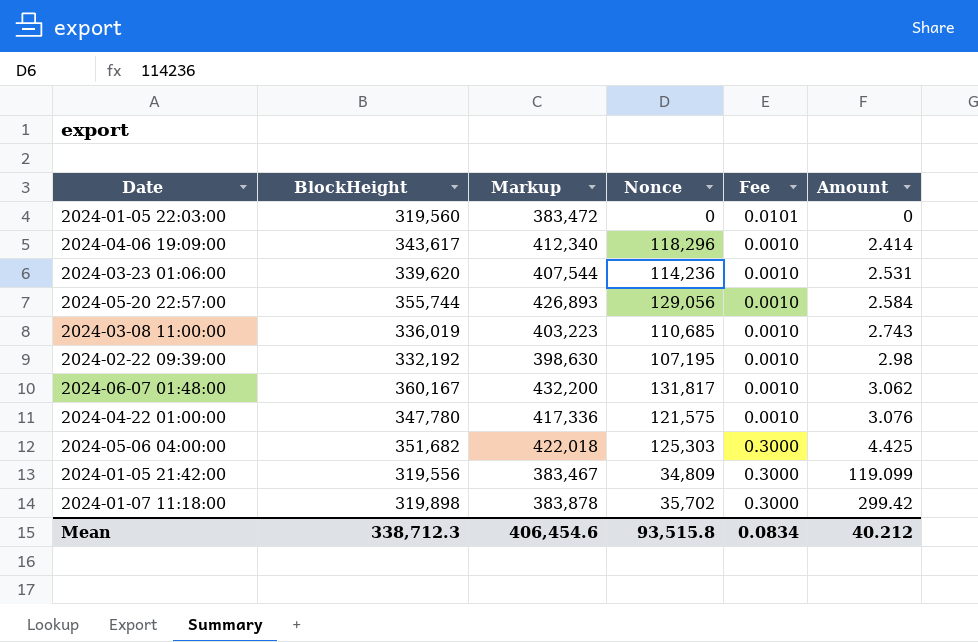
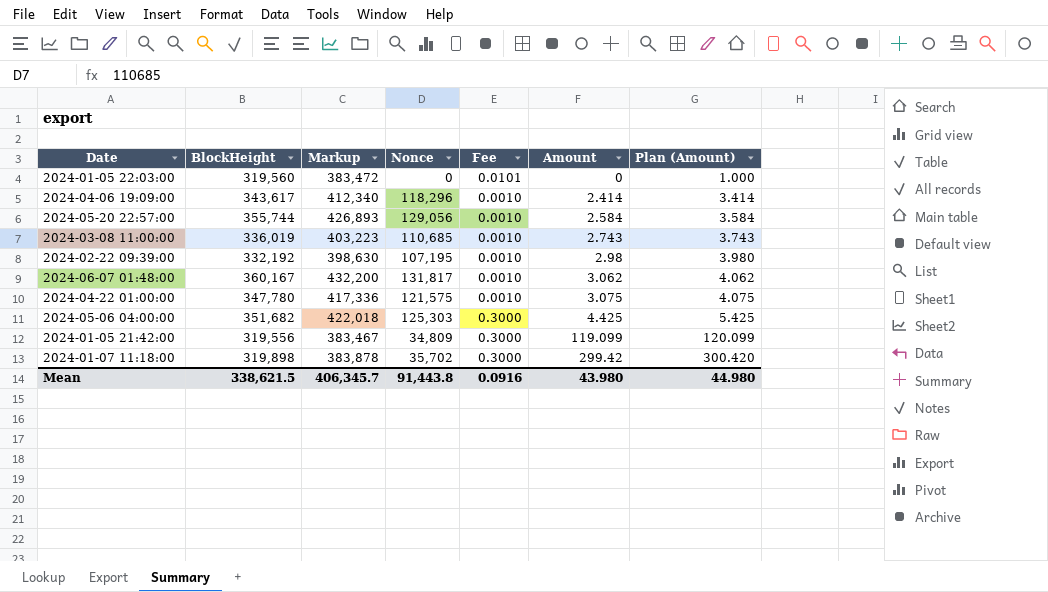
column Plan (Amount) | formula: none -> [Amount] + 1
row 2024-03-23 01:06:00: 339,620 | 407,544 | 114,236 | 0.0010 | 2.531 -> none
2024-04-22 01:00:00 | Amount: 3.076 -> 3.075
Mean | BlockHeight: 338,712.3 -> 338,621.5
Mean | Markup: 406,454.6 -> 406,345.7
Mean | Nonce: 93,515.8 -> 91,443.8
Mean | Fee: 0.0834 -> 0.0916
Mean | Amount: 40.212 -> 43.980

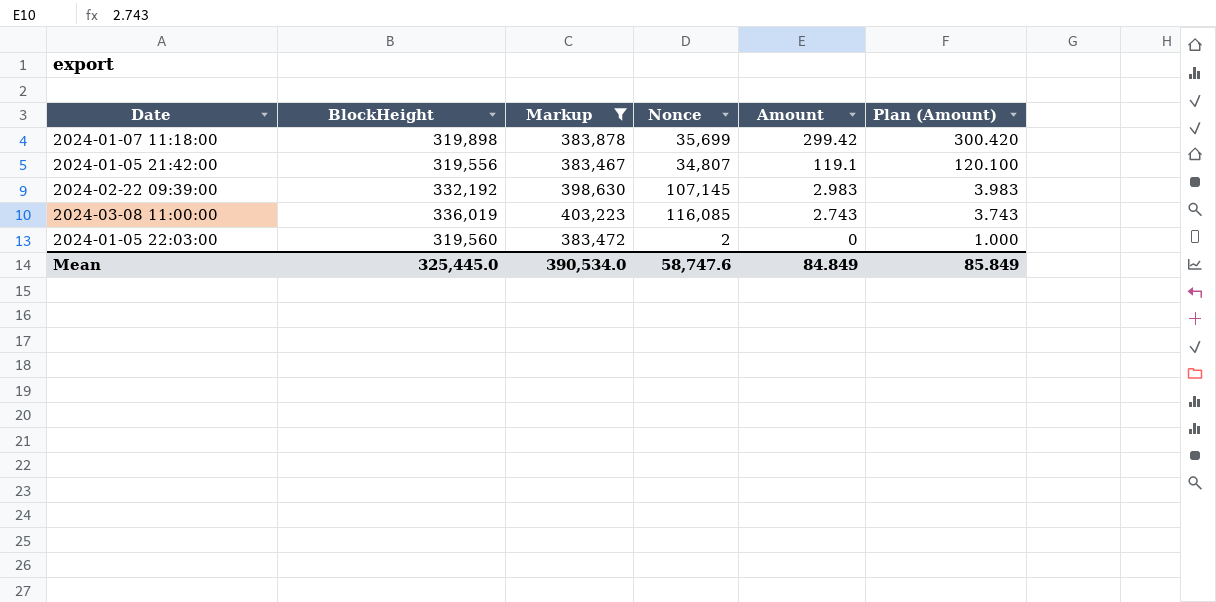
filter: none -> Markup <= 403,223
row order: Amount ascending -> Amount descending
column Fee | position: 5 -> none
2024-01-07 11:18:00 | Nonce: 35,702 -> 35,699
2024-01-05 21:42:00 | Nonce: 34,809 -> 34,807
2024-01-05 21:42:00 | Amount: 119.099 -> 119.1
2024-01-05 21:42:00 | Plan (Amount): 120.099 -> 120.100
2024-02-22 09:39:00 | Nonce: 107,195 -> 107,145
2024-02-22 09:39:00 | Amount: 2.98 -> 2.983
2024-02-22 09:39:00 | Plan (Amount): 3.980 -> 3.983
2024-03-08 11:00:00 | Nonce: 110,685 -> 116,085
2024-01-05 22:03:00 | Nonce: 0 -> 2
Mean | BlockHeight: 338,621.5 -> 325,445.0
Mean | Markup: 406,345.7 -> 390,534.0
Mean | Nonce: 91,443.8 -> 58,747.6
Mean | Amount: 43.980 -> 84.849
Mean | Plan (Amount): 44.980 -> 85.849

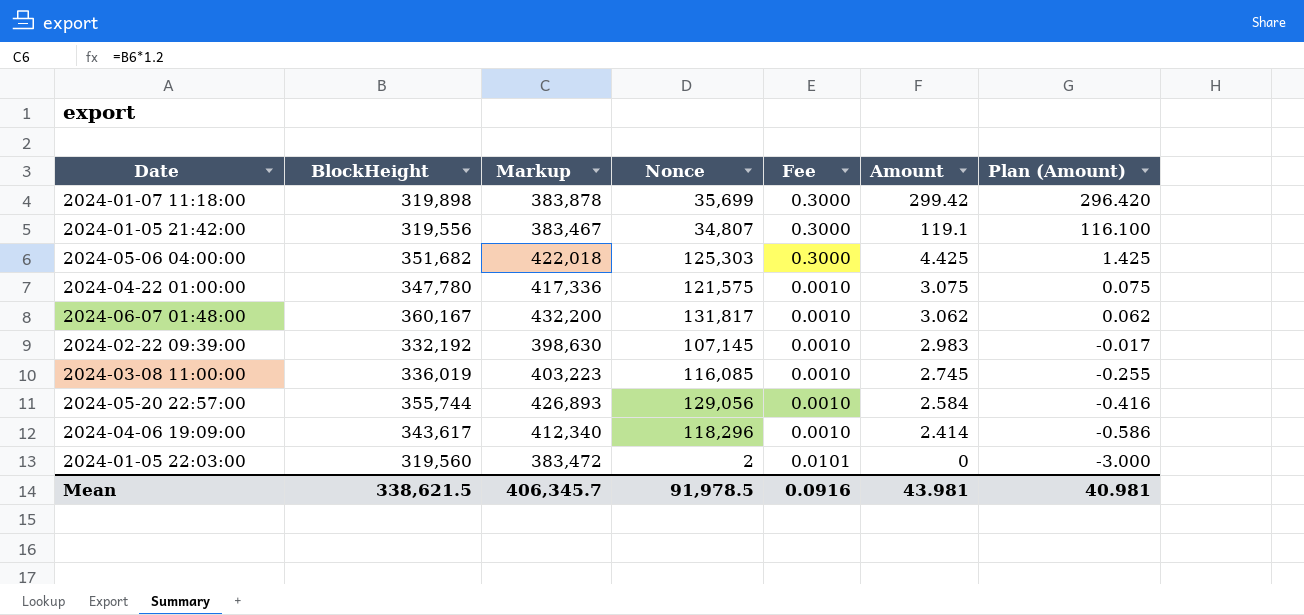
filter: Markup <= 403,223 -> none
column Fee | position: none -> 5
column Plan (Amount) | formula: [Amount] + 1 -> [Amount] - 3
2024-03-08 11:00:00 | Amount: 2.743 -> 2.745
Mean | BlockHeight: 325,445.0 -> 338,621.5
Mean | Markup: 390,534.0 -> 406,345.7
Mean | Nonce: 58,747.6 -> 91,978.5
Mean | Amount: 84.849 -> 43.981
Mean | Plan (Amount): 85.849 -> 40.981

